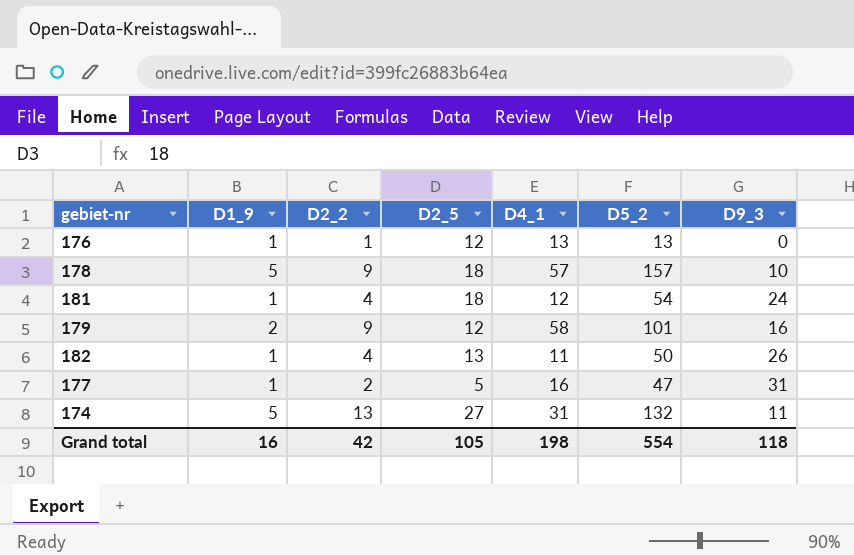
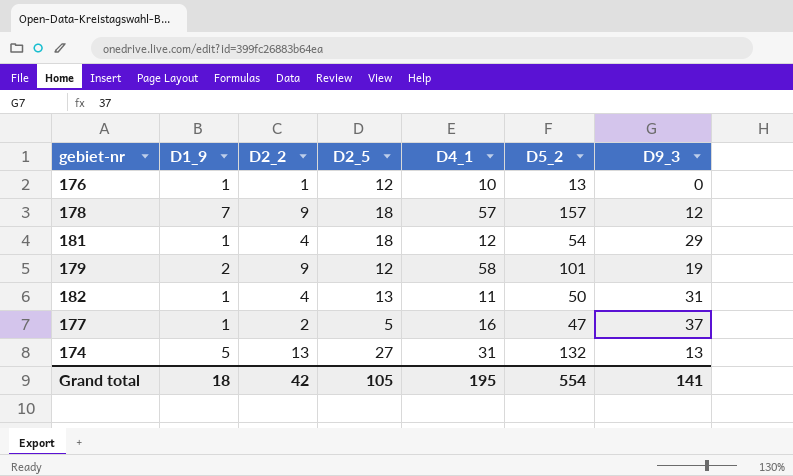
176 | D4_1: 13 -> 10
178 | D1_9: 5 -> 7
178 | D9_3: 10 -> 12
181 | D9_3: 24 -> 29
179 | D9_3: 16 -> 19
182 | D9_3: 26 -> 31
177 | D9_3: 31 -> 37
174 | D9_3: 11 -> 13
Grand total | D1_9: 16 -> 18
Grand total | D4_1: 198 -> 195
Grand total | D9_3: 118 -> 141

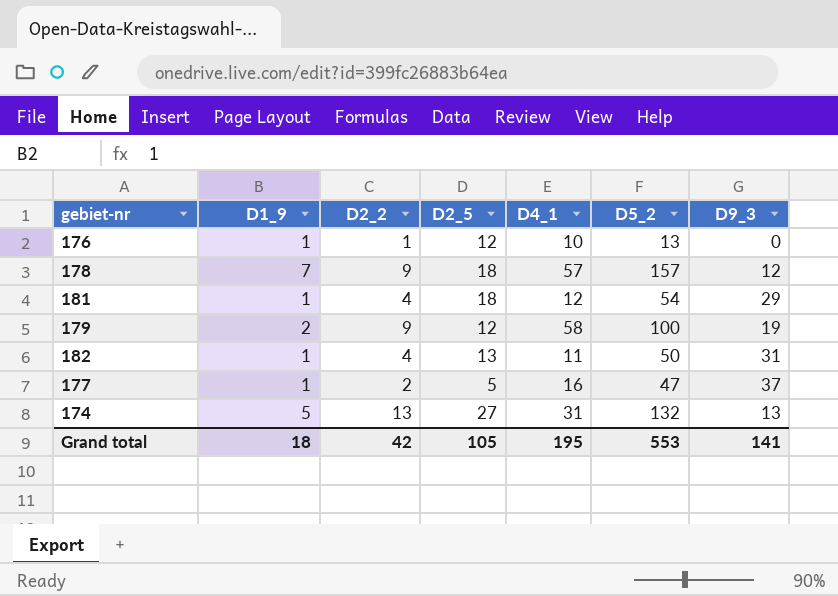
179 | D5_2: 101 -> 100
Grand total | D5_2: 554 -> 553

